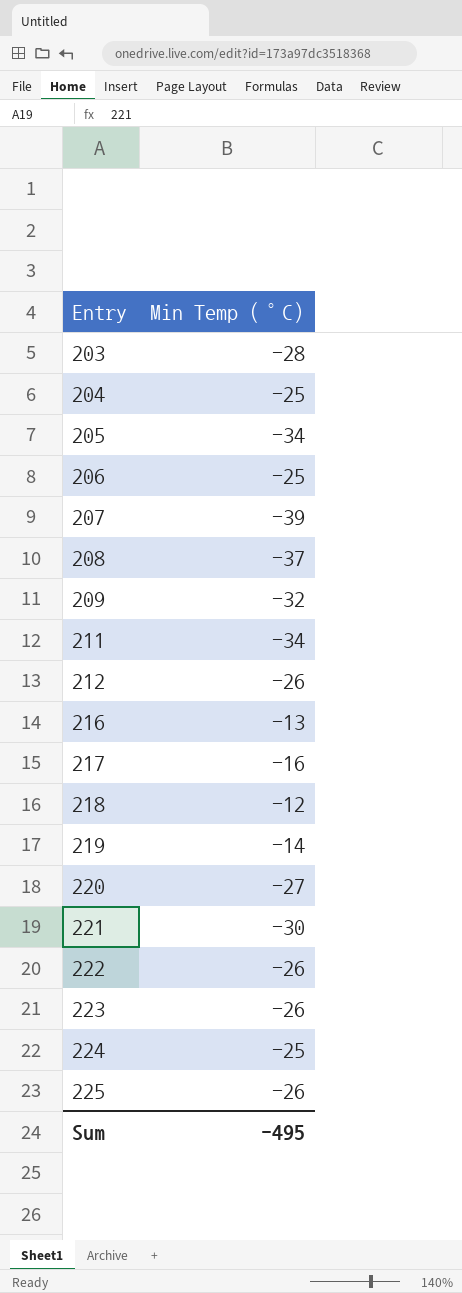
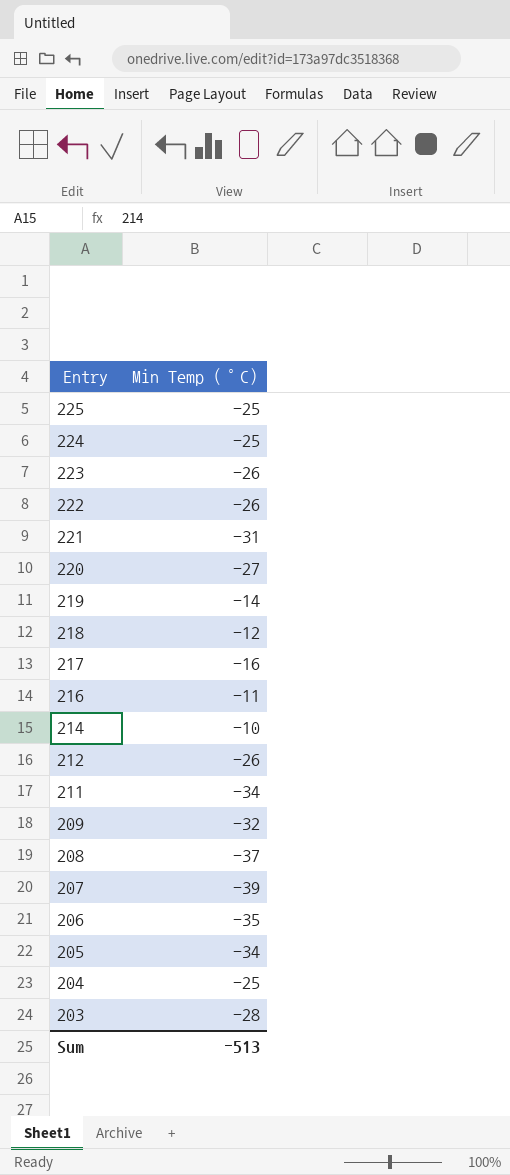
row order: Entry ascending -> Entry descending
225 | Min Temp (°C): -26 -> -25
221 | Min Temp (°C): -30 -> -31
216 | Min Temp (°C): -13 -> -11
row 214: none -> -10
206 | Min Temp (°C): -25 -> -35
Sum | Min Temp (°C): -495 -> -513

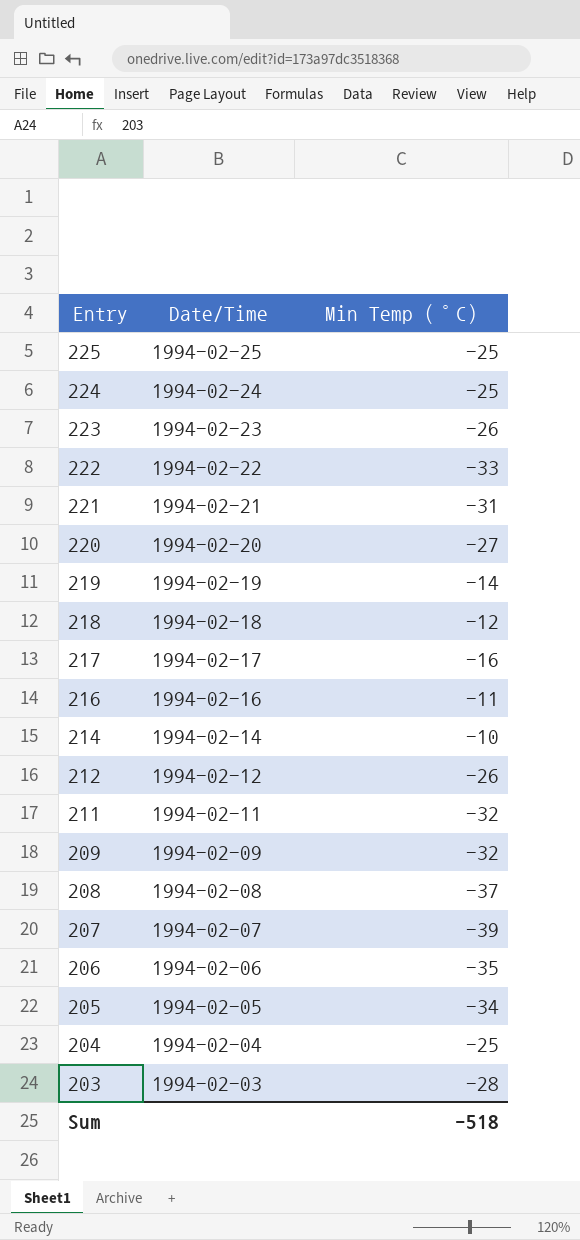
column Date/Time | position: none -> 2
222 | Min Temp (°C): -26 -> -33
211 | Min Temp (°C): -34 -> -32
Sum | Min Temp (°C): -513 -> -518

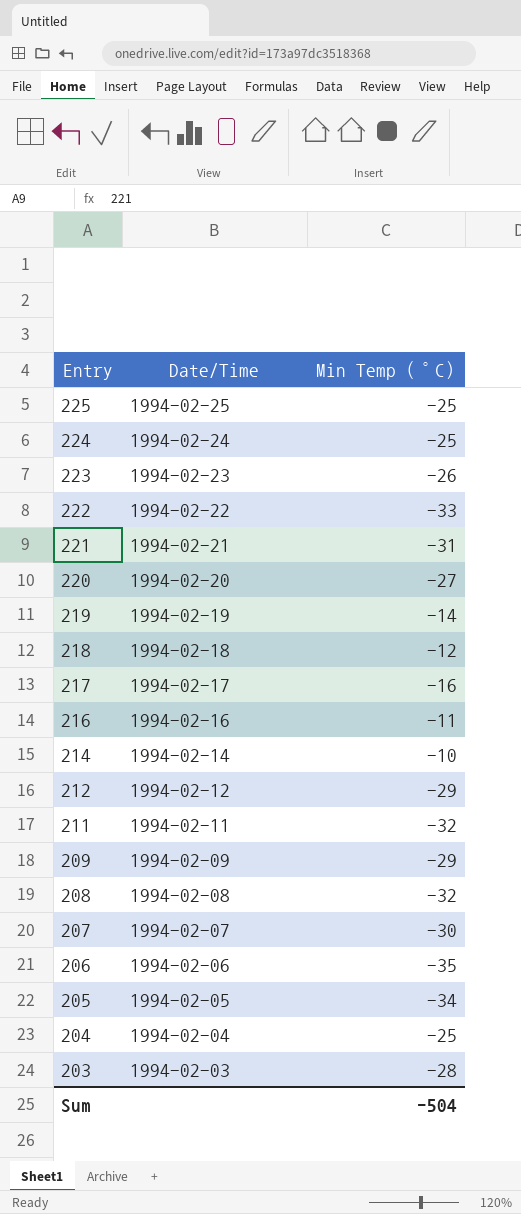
212 | Min Temp (°C): -26 -> -29
209 | Min Temp (°C): -32 -> -29
208 | Min Temp (°C): -37 -> -32
207 | Min Temp (°C): -39 -> -30
Sum | Min Temp (°C): -518 -> -504

